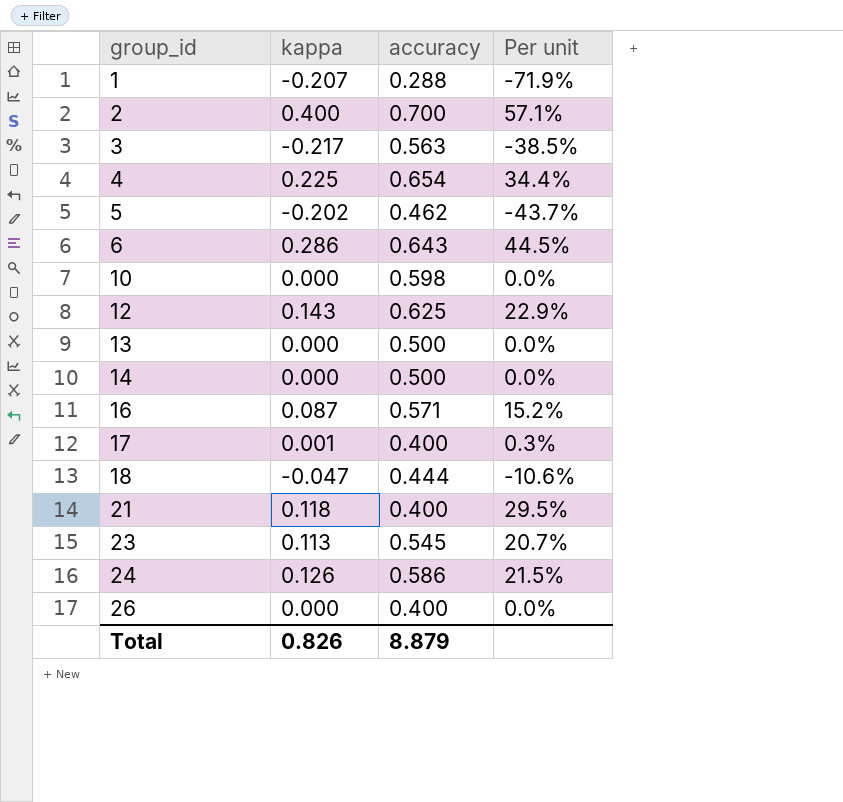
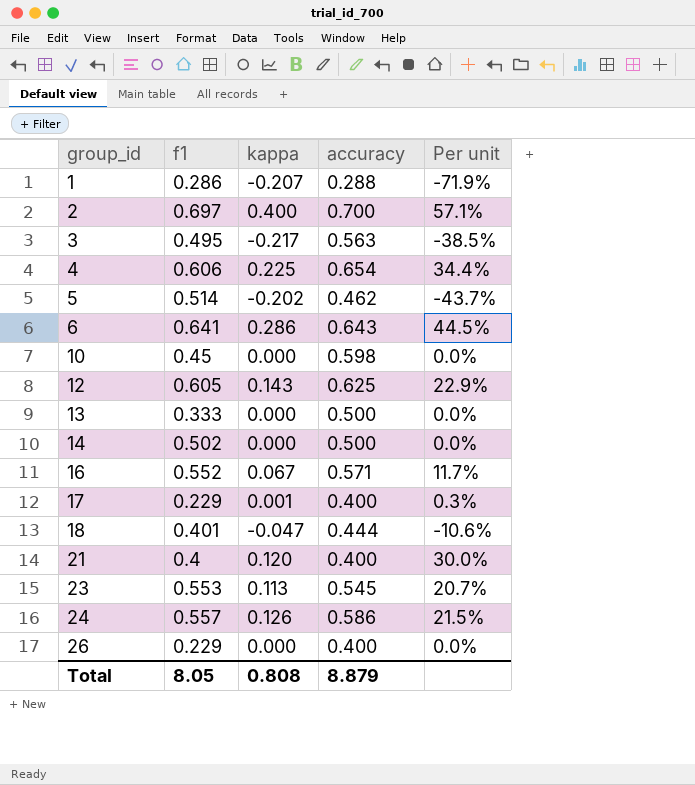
column f1 | position: none -> 2
16 | kappa: 0.087 -> 0.067
16 | Per unit: 15.2% -> 11.7%
21 | kappa: 0.118 -> 0.120
21 | Per unit: 29.5% -> 30.0%
Total | kappa: 0.826 -> 0.808

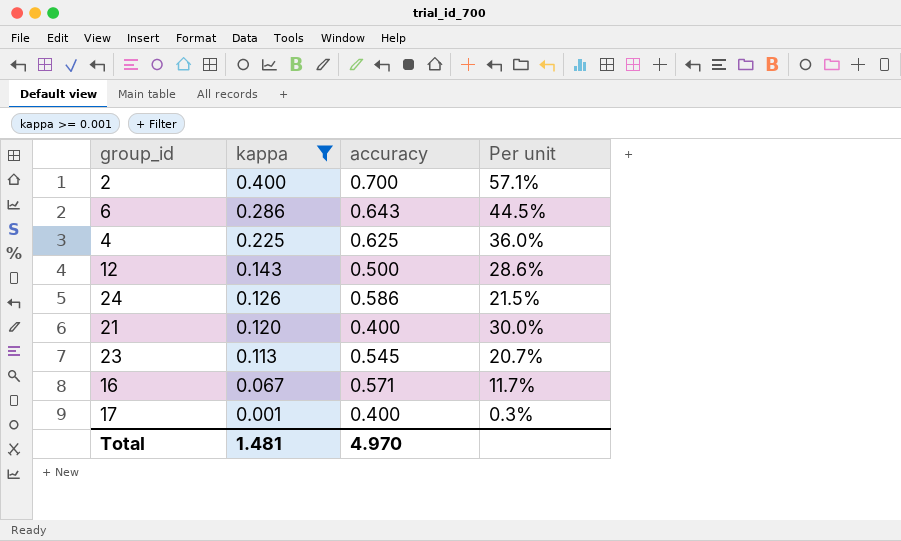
filter: none -> kappa >= 0.001
row order: group_id ascending -> kappa descending
column f1 | position: 2 -> none
4 | accuracy: 0.654 -> 0.625
4 | Per unit: 34.4% -> 36.0%
12 | accuracy: 0.625 -> 0.500
12 | Per unit: 22.9% -> 28.6%
Total | kappa: 0.808 -> 1.481
Total | accuracy: 8.879 -> 4.970

